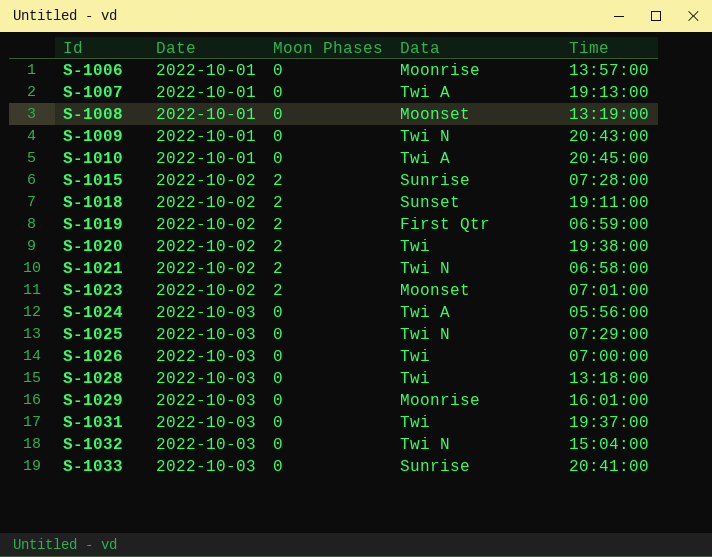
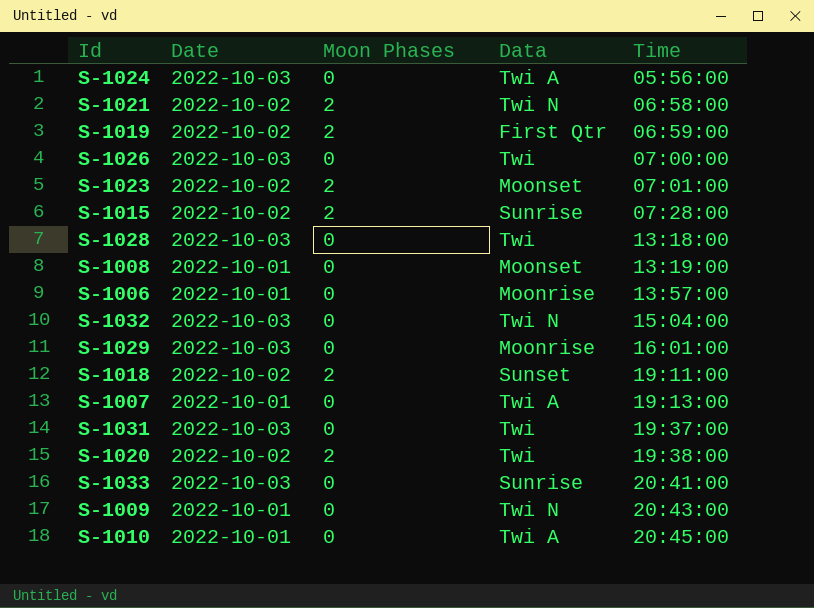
row order: Id ascending -> Time ascending
row S-1025: 2022-10-03 | 0 | Twi N | 07:29:00 -> none

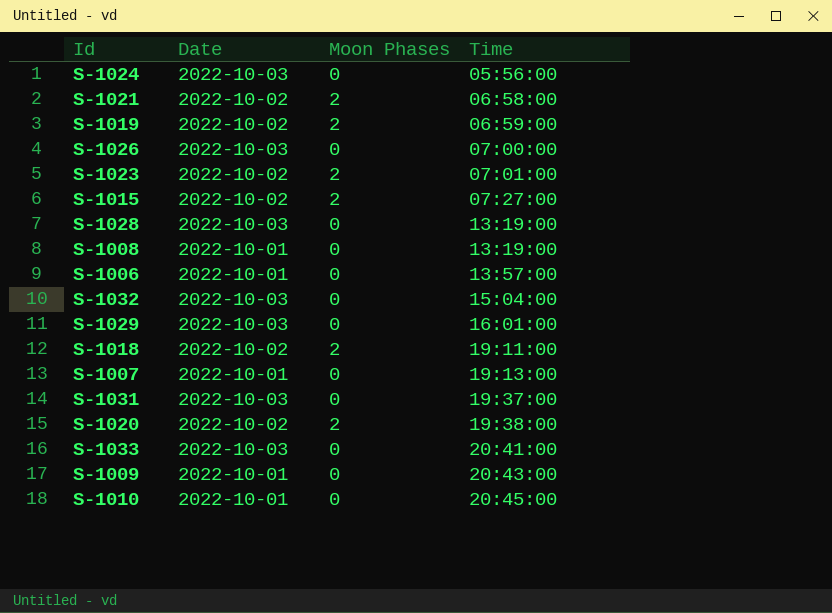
column Data | position: 4 -> none
S-1015 | Time: 07:28:00 -> 07:27:00
S-1028 | Time: 13:18:00 -> 13:19:00

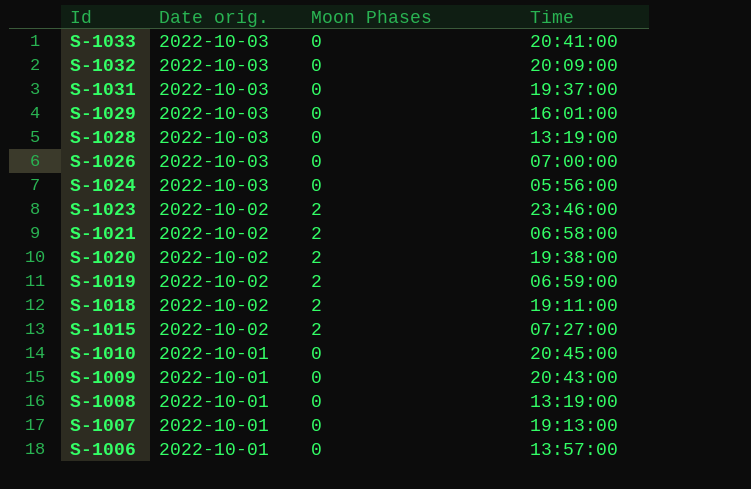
row order: Time ascending -> Id descending
column name: Date -> Date orig.
S-1032 | Time: 15:04:00 -> 20:09:00
S-1023 | Time: 07:01:00 -> 23:46:00

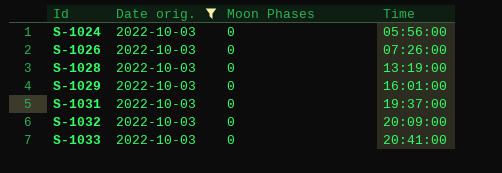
filter: none -> Date orig. = 2022-10-03
row order: Id descending -> Id ascending
S-1026 | Time: 07:00:00 -> 07:26:00

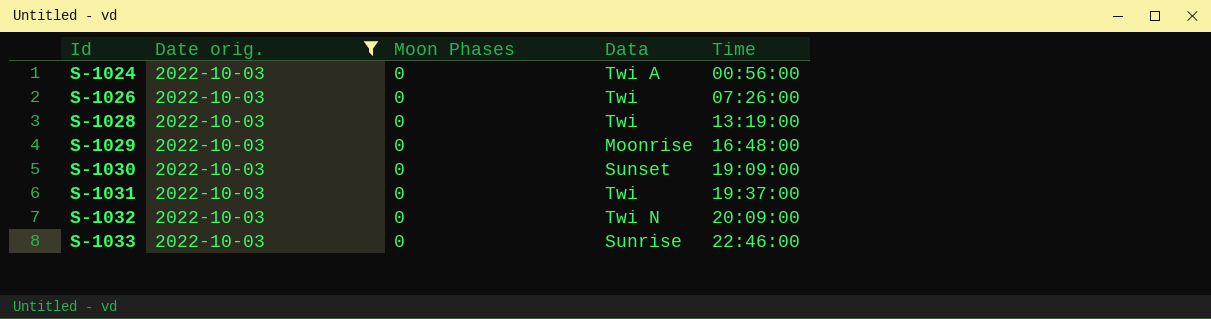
column Data | position: none -> 4
S-1024 | Time: 05:56:00 -> 00:56:00
S-1029 | Time: 16:01:00 -> 16:48:00
row S-1030: none -> 2022-10-03 | 0 | Sunset | 19:09:00
S-1033 | Time: 20:41:00 -> 22:46:00

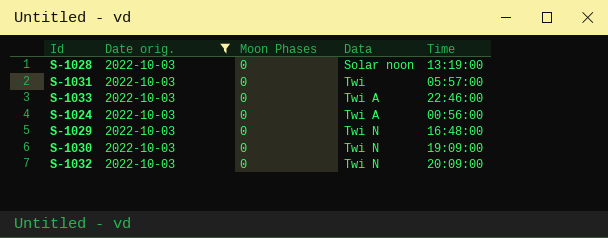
row order: Id ascending -> Data ascending
row S-1026: 2022-10-03 | 0 | Twi | 07:26:00 -> none
S-1028 | Data: Twi -> Solar noon
S-1031 | Time: 19:37:00 -> 05:57:00
S-1033 | Data: Sunrise -> Twi A
S-1029 | Data: Moonrise -> Twi N
S-1030 | Data: Sunset -> Twi N

